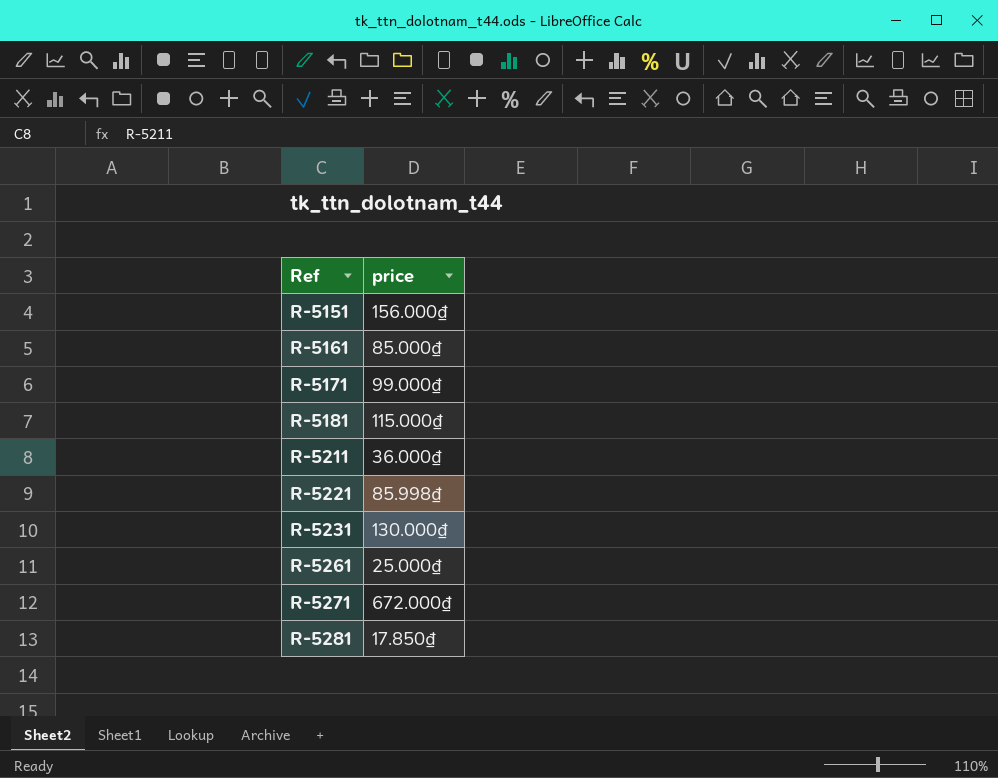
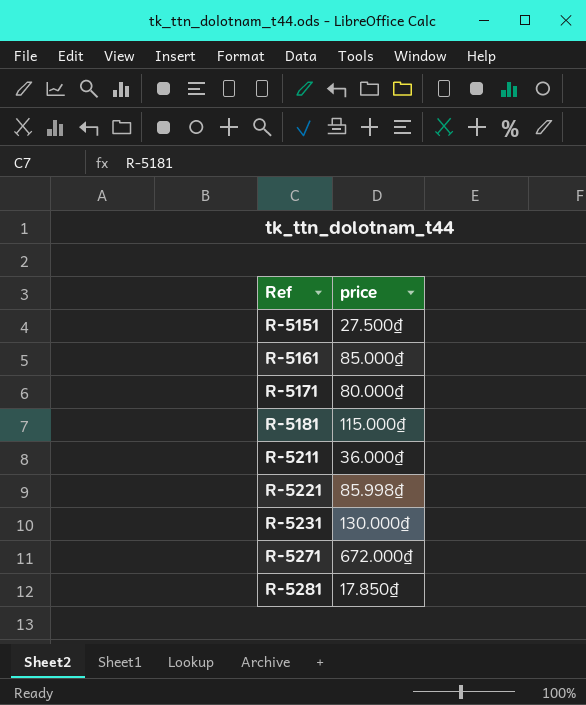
row R-5261: 25.000₫ -> none
R-5151 | price: 156.000₫ -> 27.500₫
R-5171 | price: 99.000₫ -> 80.000₫

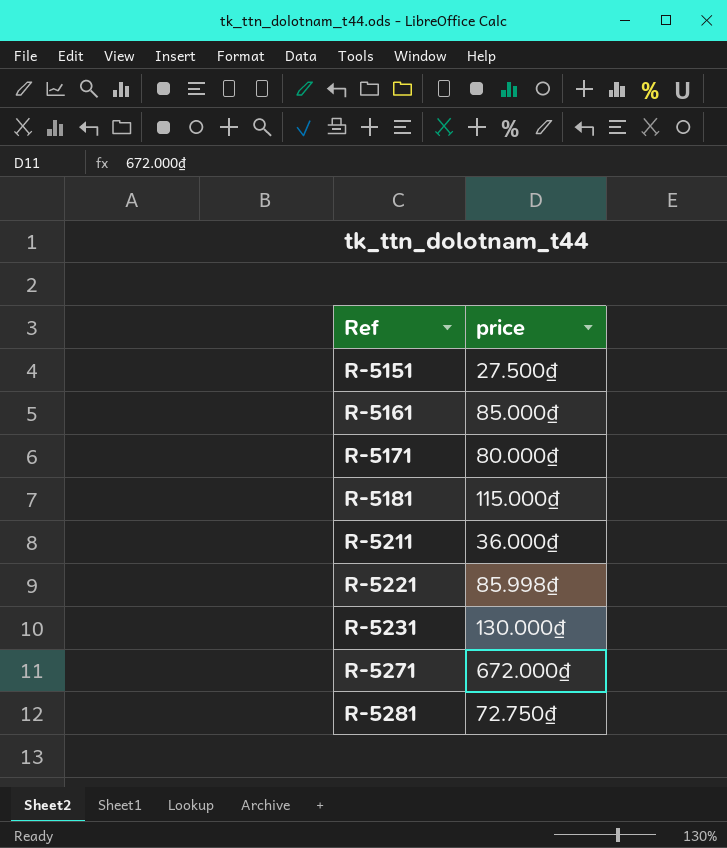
R-5281 | price: 17.850₫ -> 72.750₫

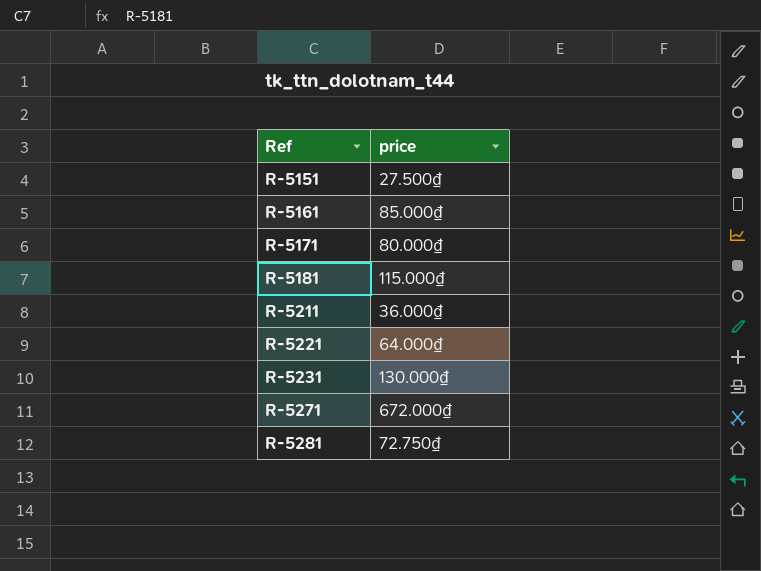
R-5221 | price: 85.998₫ -> 64.000₫

